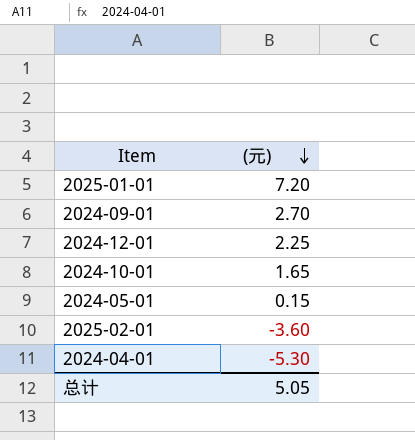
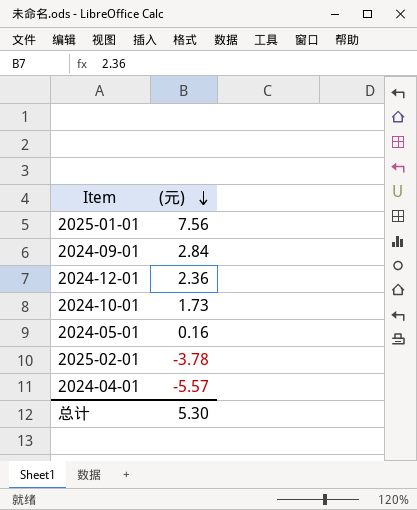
2025-01-01 | (元): 7.20 -> 7.56
2024-09-01 | (元): 2.70 -> 2.84
2024-12-01 | (元): 2.25 -> 2.36
2024-10-01 | (元): 1.65 -> 1.73
2024-05-01 | (元): 0.15 -> 0.16
2025-02-01 | (元): -3.60 -> -3.78
2024-04-01 | (元): -5.30 -> -5.57
总计 | (元): 5.05 -> 5.30

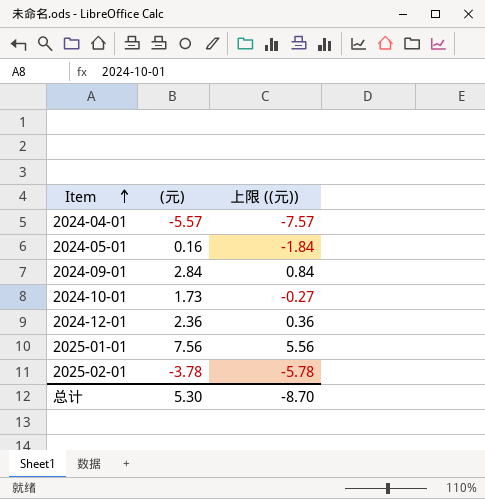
row order: (元) descending -> Item ascending
column 上限 ((元)) | formula: none -> [(元)] - 2

